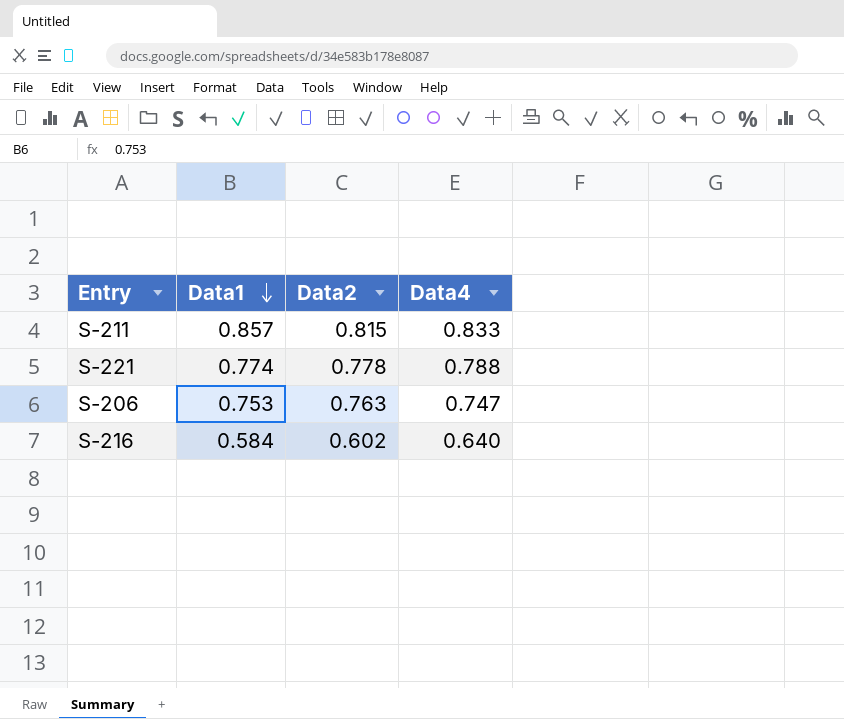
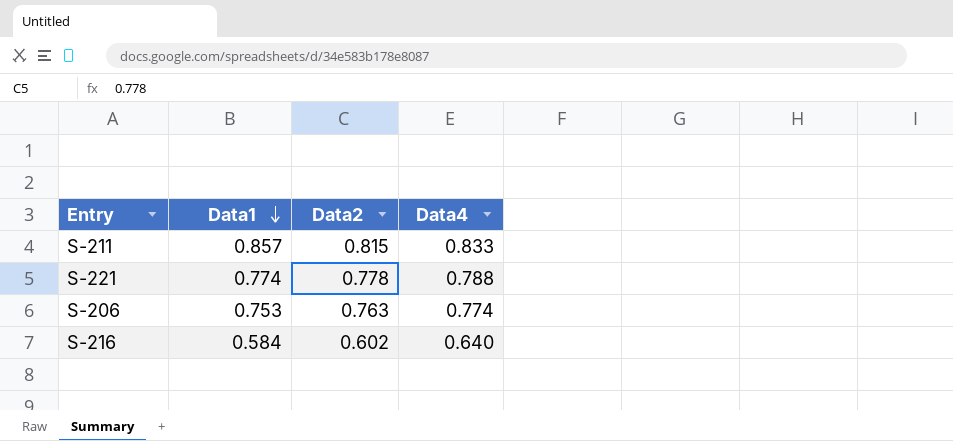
S-206 | Data4: 0.747 -> 0.774

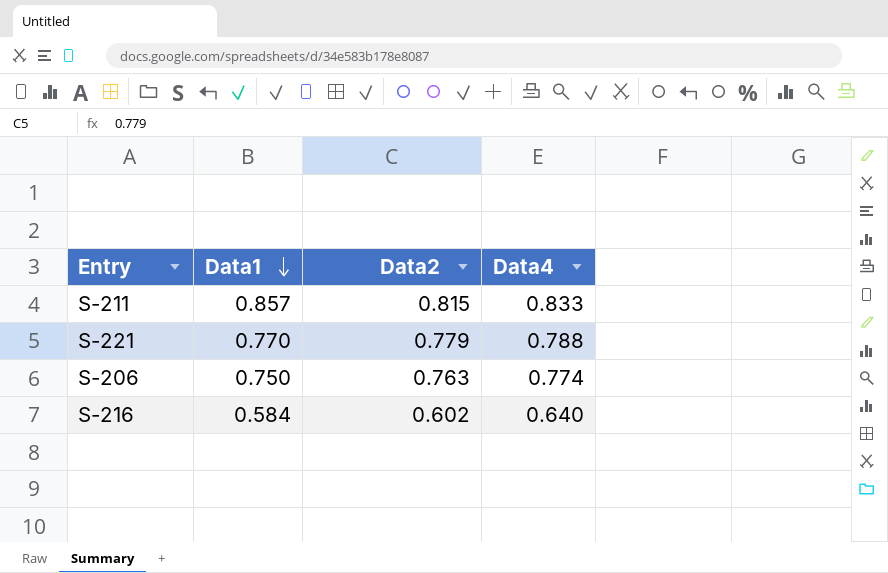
S-221 | Data1: 0.774 -> 0.770
S-221 | Data2: 0.778 -> 0.779
S-206 | Data1: 0.753 -> 0.750

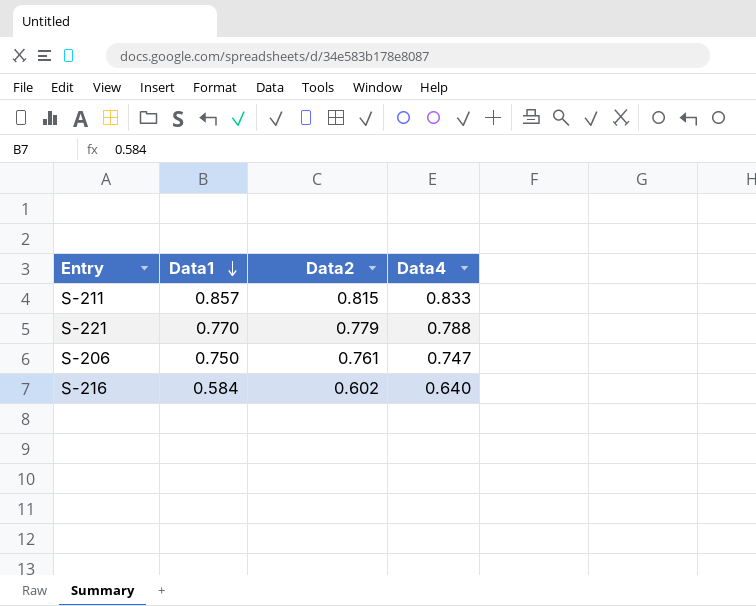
S-206 | Data2: 0.763 -> 0.761
S-206 | Data4: 0.774 -> 0.747

